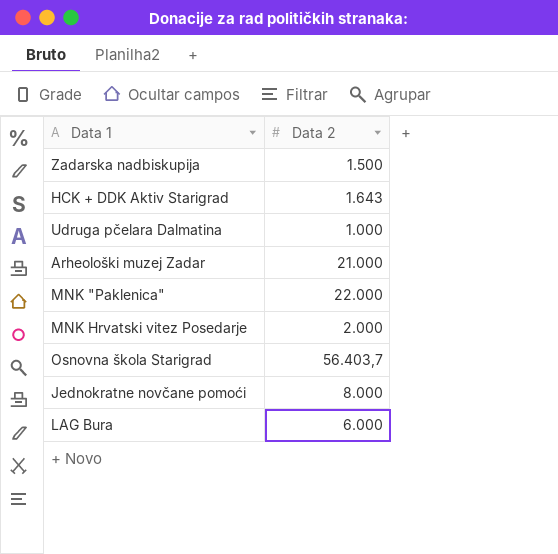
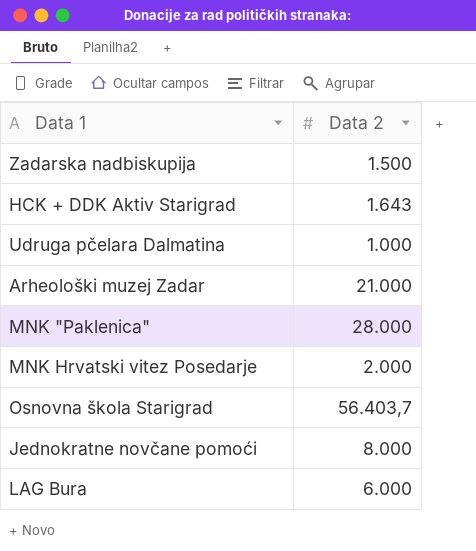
MNK "Paklenica" | Data 2: 22.000 -> 28.000

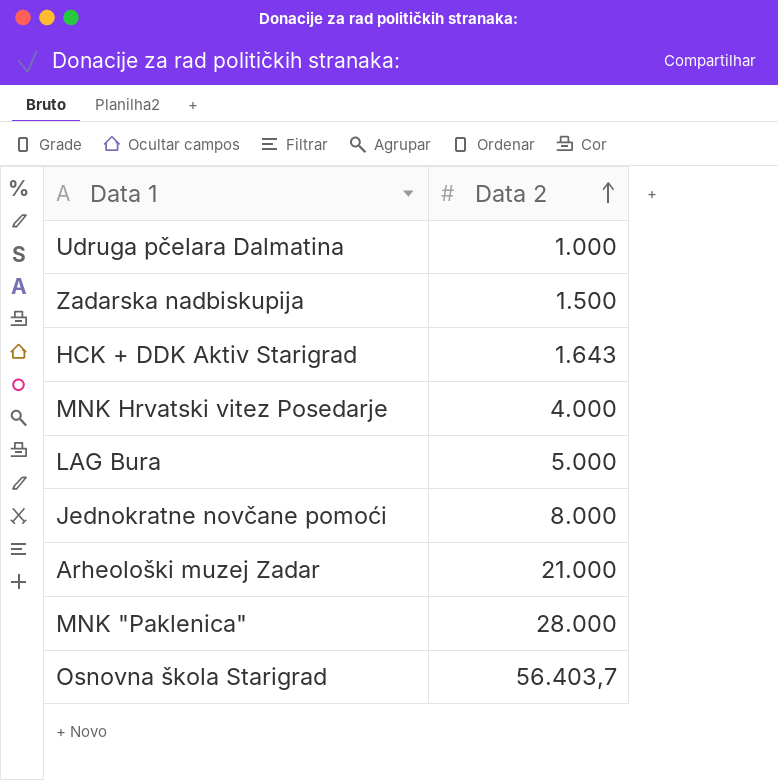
row order: none -> Data 2 ascending
MNK Hrvatski vitez Posedarje | Data 2: 2.000 -> 4.000
LAG Bura | Data 2: 6.000 -> 5.000

